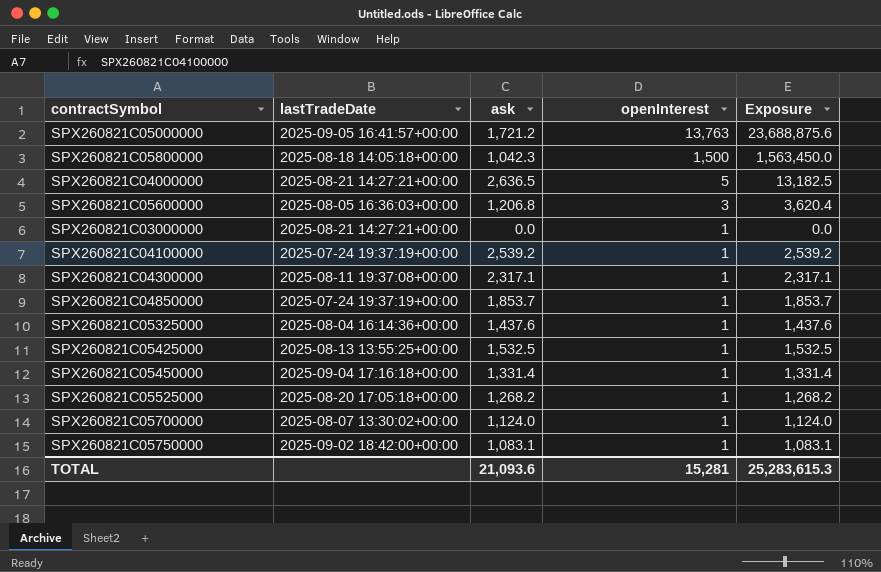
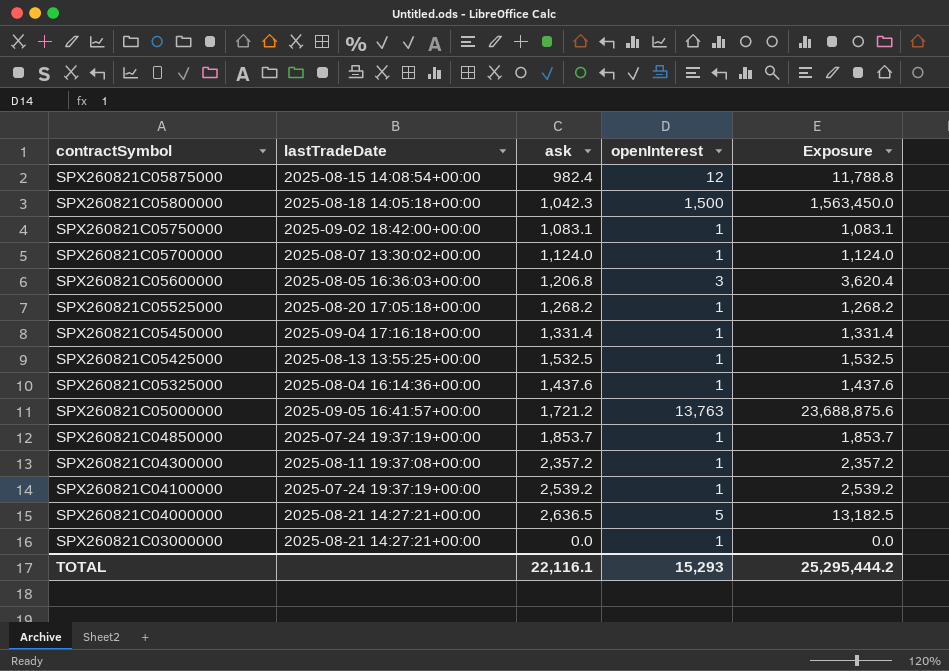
row order: openInterest descending -> contractSymbol descending
row SPX260821C05875000: none -> 2025-08-15 14:08:54+00:00 | 982.4 | 12 | 11,788.8
SPX260821C04300000 | ask: 2,317.1 -> 2,357.2
SPX260821C04300000 | Exposure: 2,317.1 -> 2,357.2
TOTAL | ask: 21,093.6 -> 22,116.1
TOTAL | openInterest: 15,281 -> 15,293
TOTAL | Exposure: 25,283,615.3 -> 25,295,444.2

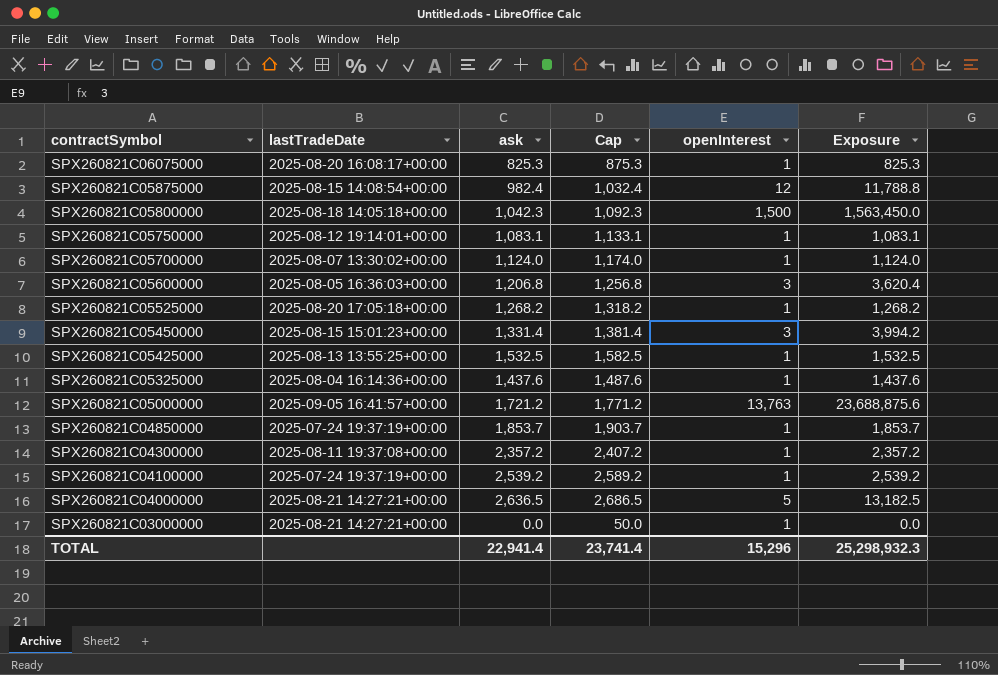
column Cap | formula: none -> [ask] + 50
row SPX260821C06075000: none -> 2025-08-20 16:08:17+00:00 | 825.3 | 875.3 | 1 | 825.3
SPX260821C05750000 | lastTradeDate: 2025-09-02 18:42:00+00:00 -> 2025-08-12 19:14:01+00:00
SPX260821C05450000 | lastTradeDate: 2025-09-04 17:16:18+00:00 -> 2025-08-15 15:01:23+00:00
SPX260821C05450000 | openInterest: 1 -> 3
SPX260821C05450000 | Exposure: 1,331.4 -> 3,994.2
TOTAL | ask: 22,116.1 -> 22,941.4
TOTAL | openInterest: 15,293 -> 15,296
TOTAL | Exposure: 25,295,444.2 -> 25,298,932.3

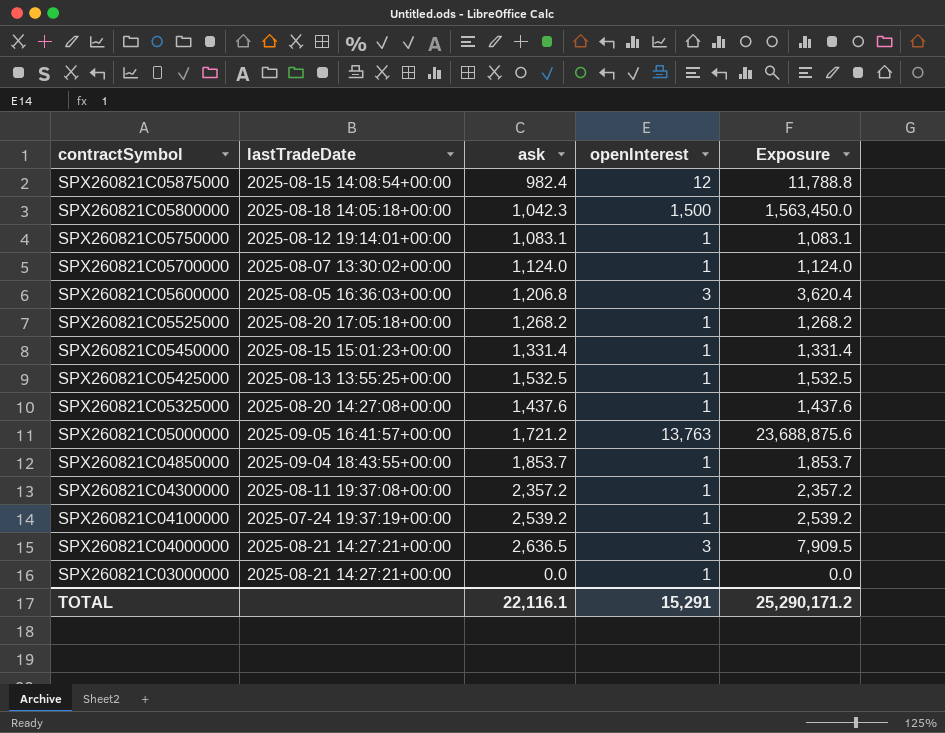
column Cap | formula: [ask] + 50 -> none
row SPX260821C06075000: 2025-08-20 16:08:17+00:00 | 825.3 | 875.3 | 1 | 825.3 -> none
SPX260821C05450000 | openInterest: 3 -> 1
SPX260821C05450000 | Exposure: 3,994.2 -> 1,331.4
SPX260821C05325000 | lastTradeDate: 2025-08-04 16:14:36+00:00 -> 2025-08-20 14:27:08+00:00
SPX260821C04850000 | lastTradeDate: 2025-07-24 19:37:19+00:00 -> 2025-09-04 18:43:55+00:00
SPX260821C04000000 | openInterest: 5 -> 3
SPX260821C04000000 | Exposure: 13,182.5 -> 7,909.5
TOTAL | ask: 22,941.4 -> 22,116.1
TOTAL | openInterest: 15,296 -> 15,291
TOTAL | Exposure: 25,298,932.3 -> 25,290,171.2

